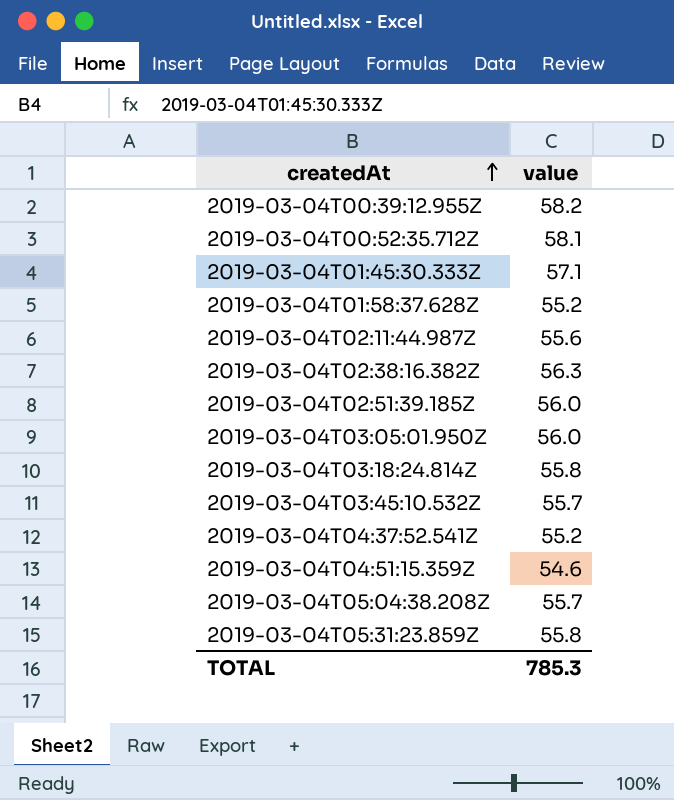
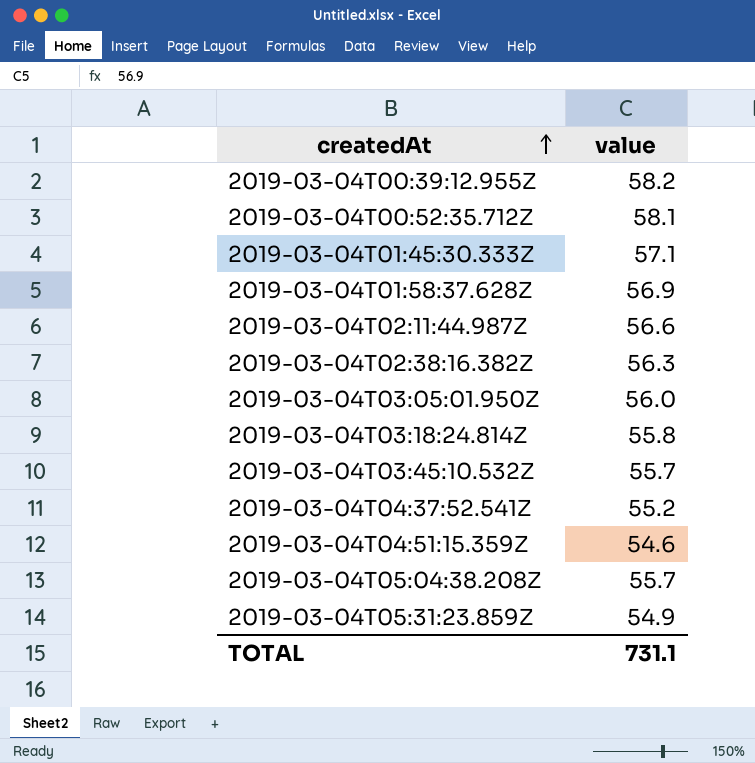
row 2019-03-04T02:51:39.185Z: 56.0 -> none
2019-03-04T01:58:37.628Z | value: 55.2 -> 56.9
2019-03-04T02:11:44.987Z | value: 55.6 -> 56.6
2019-03-04T05:31:23.859Z | value: 55.8 -> 54.9
TOTAL | value: 785.3 -> 731.1

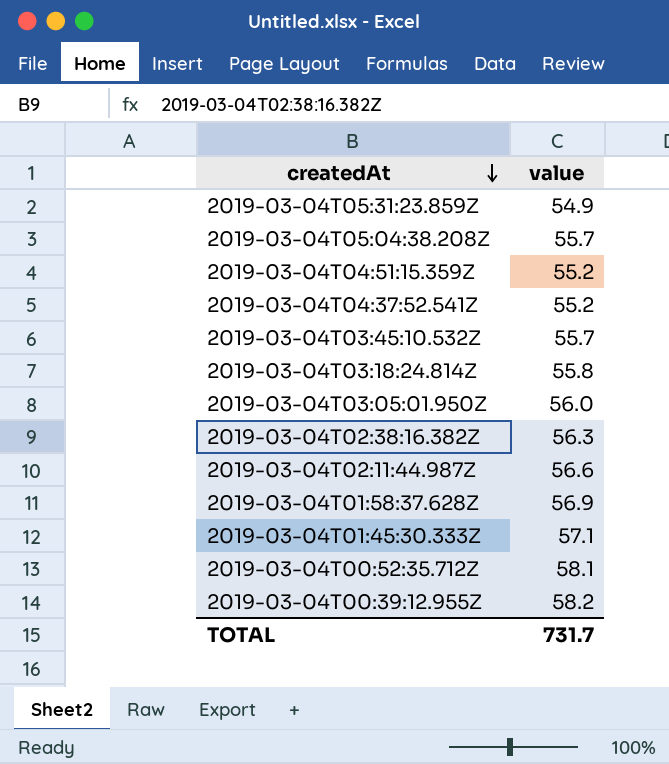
row order: createdAt ascending -> createdAt descending
2019-03-04T04:51:15.359Z | value: 54.6 -> 55.2
TOTAL | value: 731.1 -> 731.7

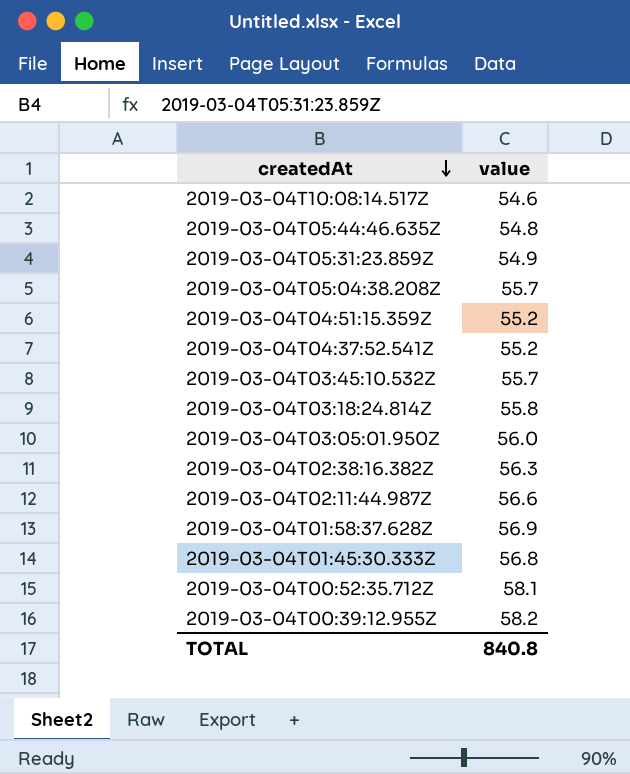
row 2019-03-04T10:08:14.517Z: none -> 54.6
row 2019-03-04T05:44:46.635Z: none -> 54.8
2019-03-04T01:45:30.333Z | value: 57.1 -> 56.8
TOTAL | value: 731.7 -> 840.8

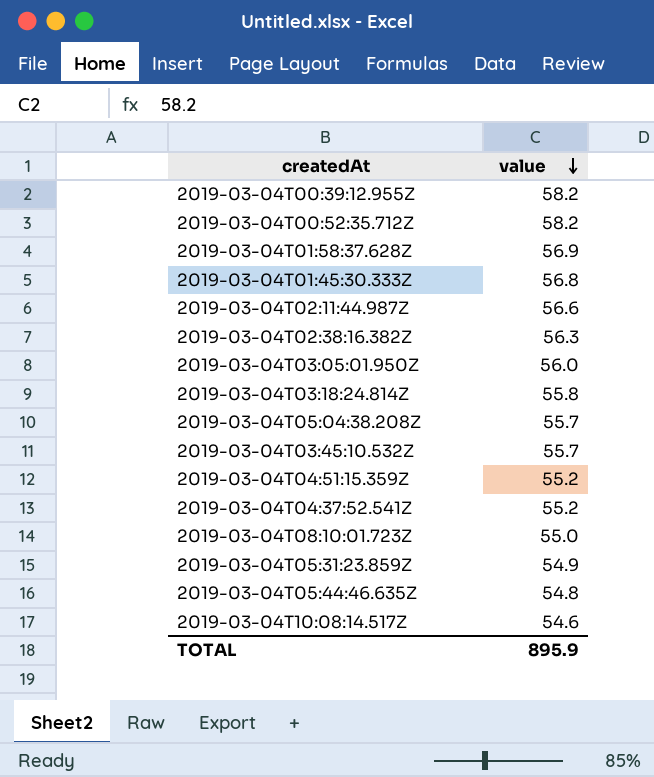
row order: createdAt descending -> value descending
2019-03-04T00:52:35.712Z | value: 58.1 -> 58.2
row 2019-03-04T08:10:01.723Z: none -> 55.0
TOTAL | value: 840.8 -> 895.9

